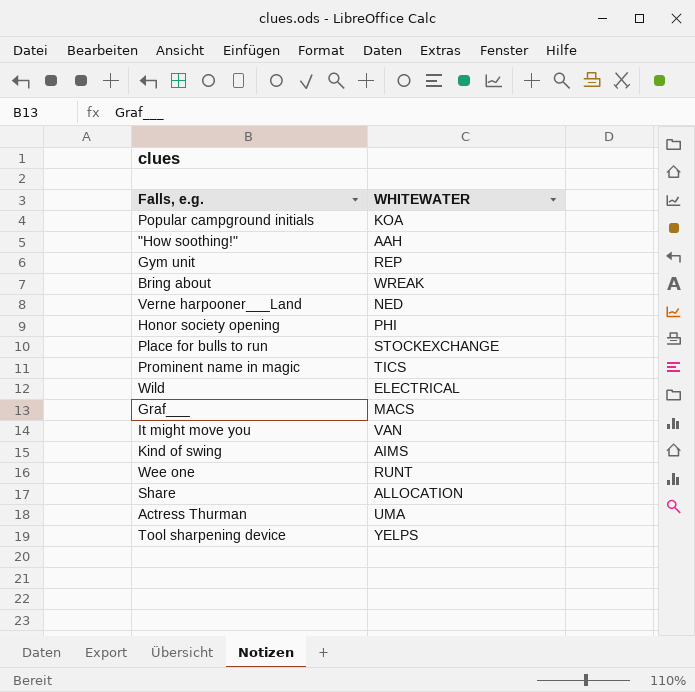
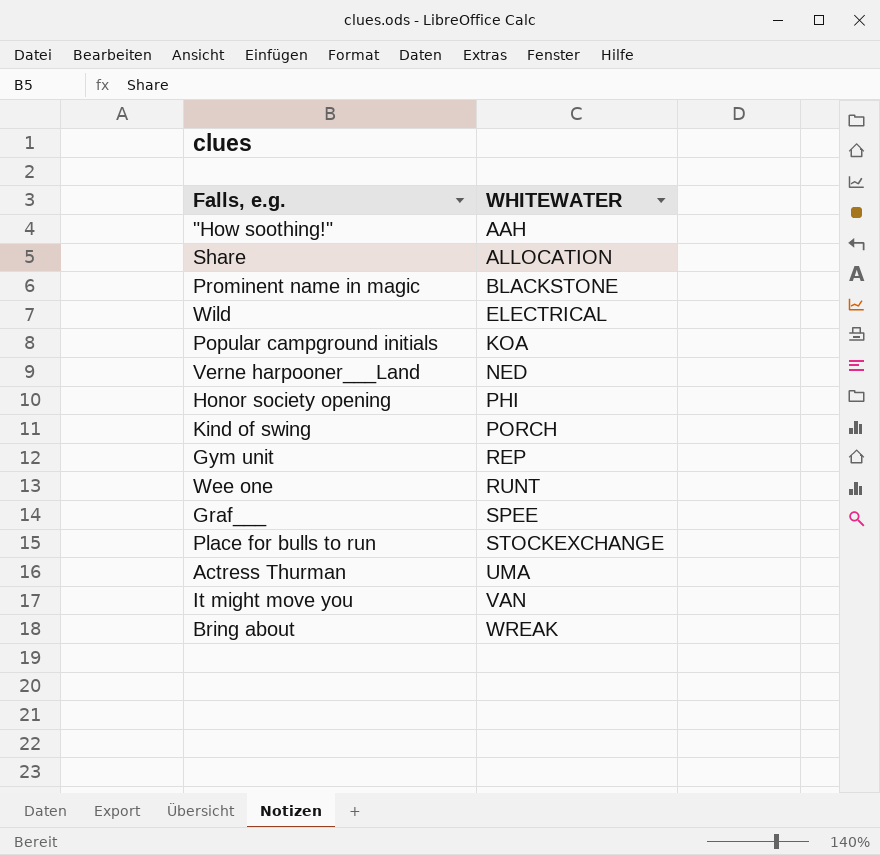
row order: none -> WHITEWATER ascending
row Tool sharpening device: YELPS -> none
Prominent name in magic | WHITEWATER: TICS -> BLACKSTONE
Kind of swing | WHITEWATER: AIMS -> PORCH
Graf___ | WHITEWATER: MACS -> SPEE

